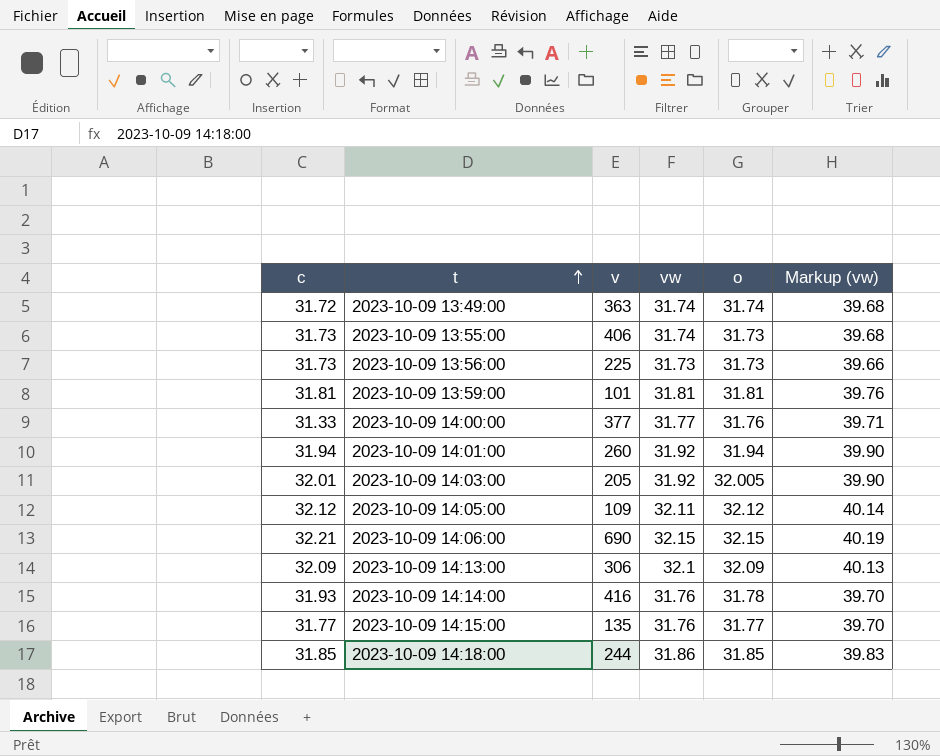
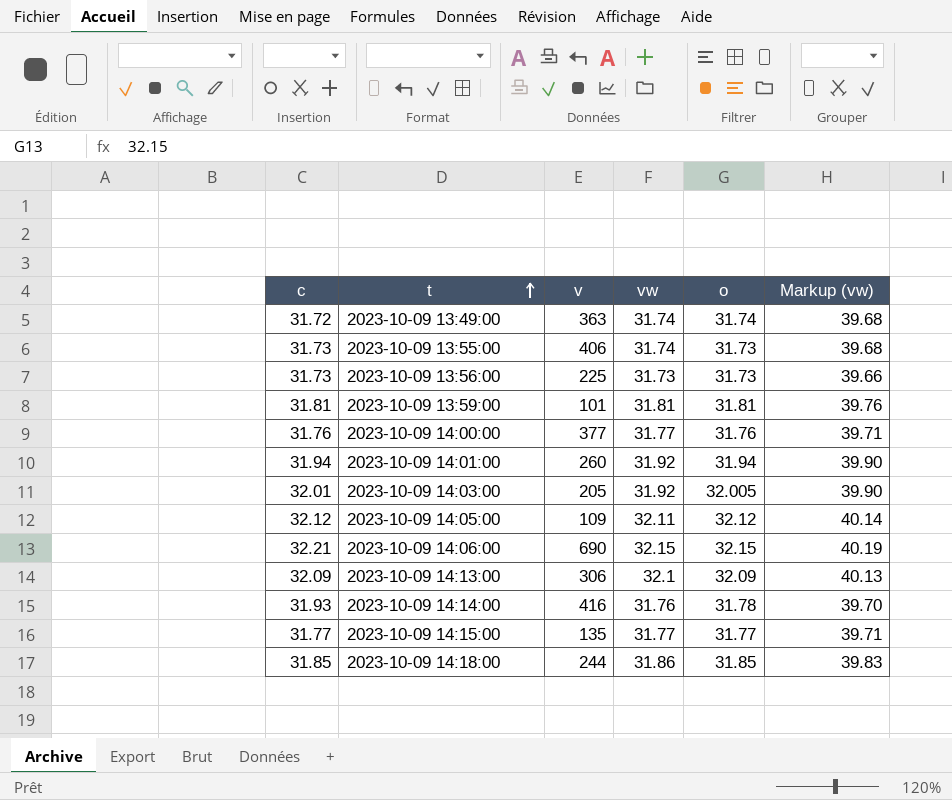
2023-10-09 14:00:00 | c: 31.33 -> 31.76
2023-10-09 14:15:00 | vw: 31.76 -> 31.77
2023-10-09 14:15:00 | Markup (vw): 39.70 -> 39.71

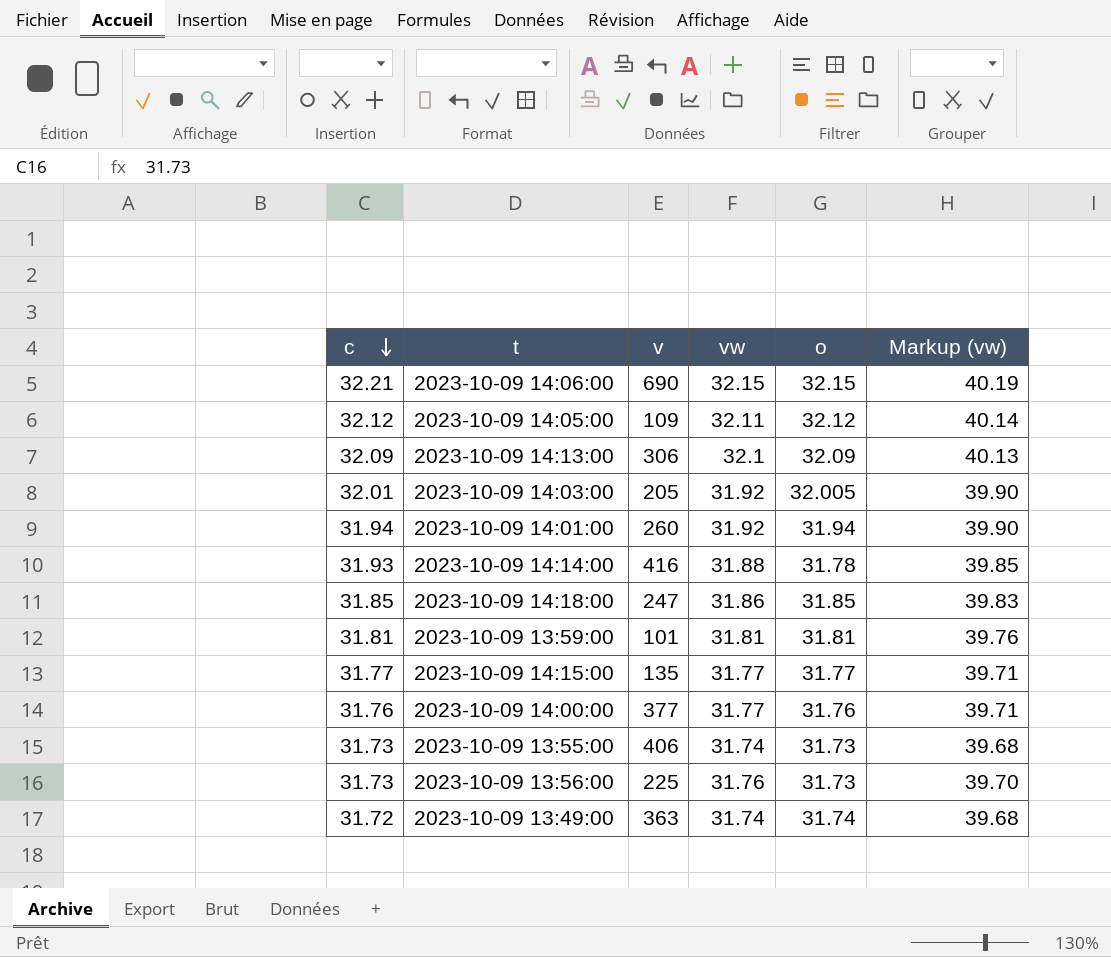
row order: t ascending -> c descending
2023-10-09 14:14:00 | vw: 31.76 -> 31.88
2023-10-09 14:14:00 | Markup (vw): 39.70 -> 39.85
2023-10-09 14:18:00 | v: 244 -> 247
2023-10-09 13:56:00 | vw: 31.73 -> 31.76
2023-10-09 13:56:00 | Markup (vw): 39.66 -> 39.70

